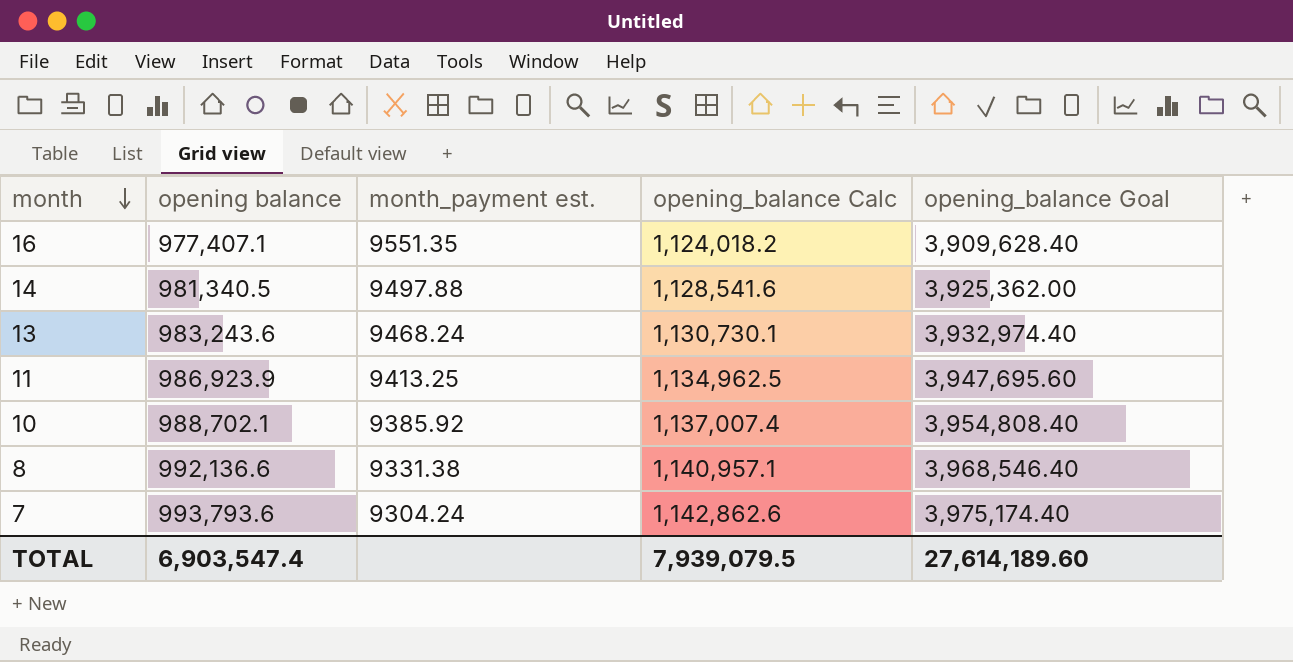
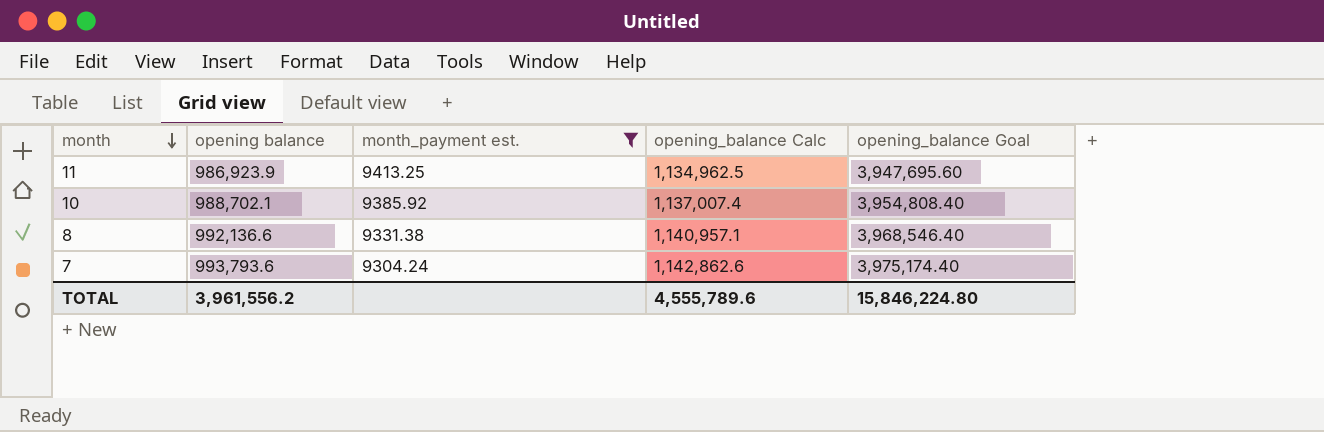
filter: none -> month_payment est. <= 9413.25
TOTAL | opening balance: 6,903,547.4 -> 3,961,556.2
TOTAL | opening_balance Calc: 7,939,079.5 -> 4,555,789.6
TOTAL | opening_balance Goal: 27,614,189.60 -> 15,846,224.80

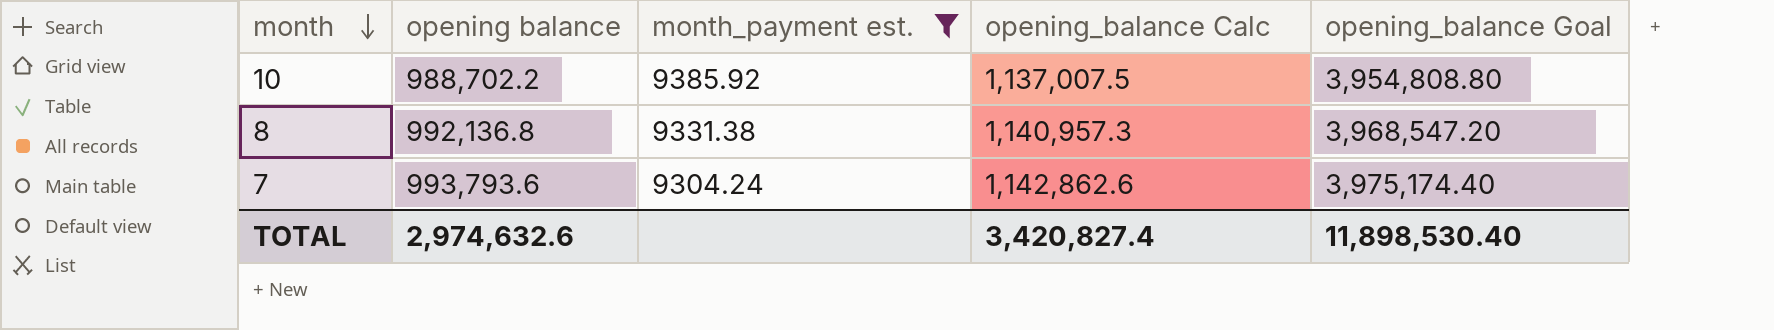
row 11: 986,923.9 | 9413.25 | 1,134,962.5 | 3,947,695.60 -> none
10 | opening balance: 988,702.1 -> 988,702.2
10 | opening_balance Calc: 1,137,007.4 -> 1,137,007.5
10 | opening_balance Goal: 3,954,808.40 -> 3,954,808.80
8 | opening balance: 992,136.6 -> 992,136.8
8 | opening_balance Calc: 1,140,957.1 -> 1,140,957.3
8 | opening_balance Goal: 3,968,546.40 -> 3,968,547.20
TOTAL | opening balance: 3,961,556.2 -> 2,974,632.6
TOTAL | opening_balance Calc: 4,555,789.6 -> 3,420,827.4
TOTAL | opening_balance Goal: 15,846,224.80 -> 11,898,530.40

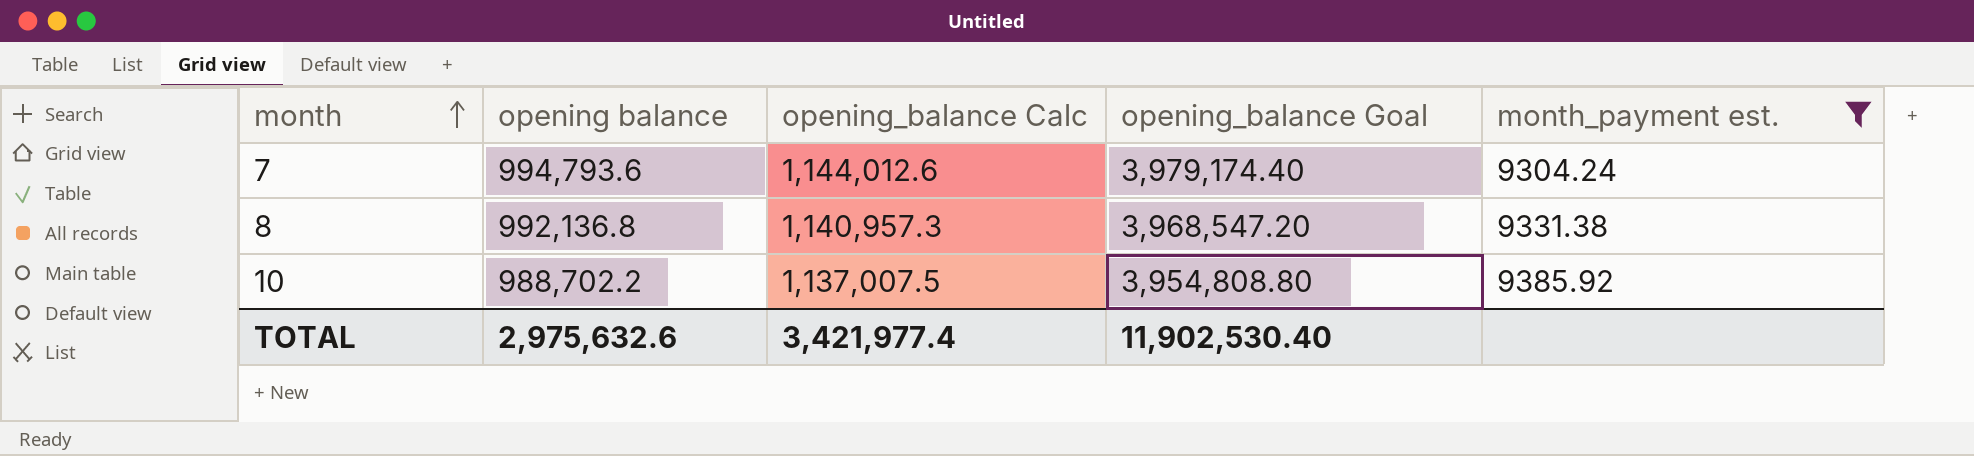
row order: month descending -> month ascending
column month_payment est. | position: 3 -> 5
7 | opening balance: 993,793.6 -> 994,793.6
7 | opening_balance Calc: 1,142,862.6 -> 1,144,012.6
7 | opening_balance Goal: 3,975,174.40 -> 3,979,174.40
TOTAL | opening balance: 2,974,632.6 -> 2,975,632.6
TOTAL | opening_balance Calc: 3,420,827.4 -> 3,421,977.4
TOTAL | opening_balance Goal: 11,898,530.40 -> 11,902,530.40

